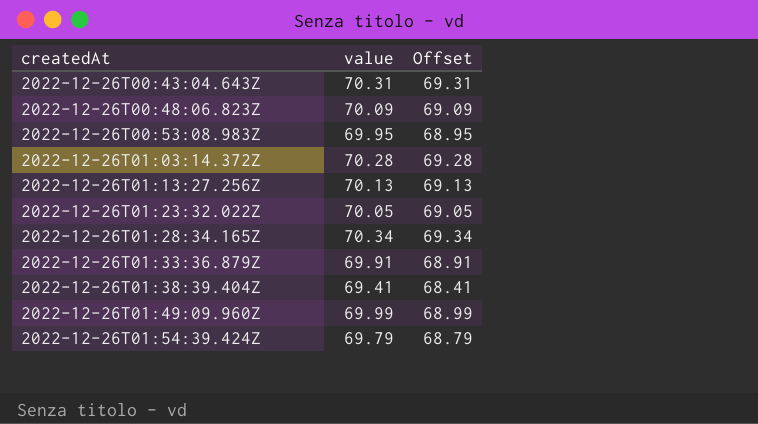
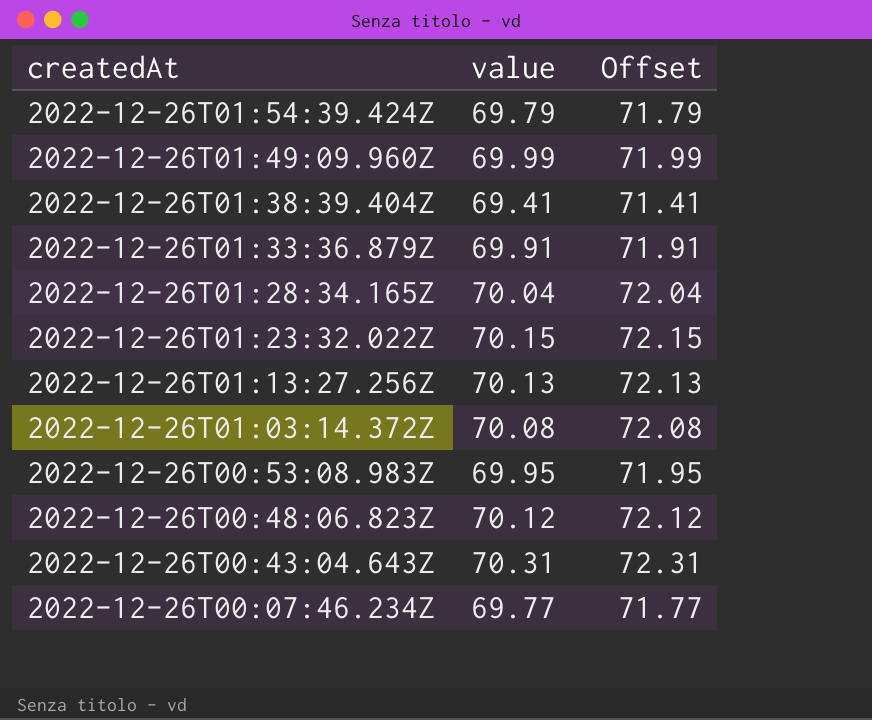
row order: createdAt ascending -> createdAt descending
column Offset | formula: [value] - 1 -> [value] + 2
2022-12-26T01:28:34.165Z | value: 70.34 -> 70.04
2022-12-26T01:23:32.022Z | value: 70.05 -> 70.15
2022-12-26T01:03:14.372Z | value: 70.28 -> 70.08
2022-12-26T00:48:06.823Z | value: 70.09 -> 70.12
row 2022-12-26T00:07:46.234Z: none -> 69.77 | 71.77

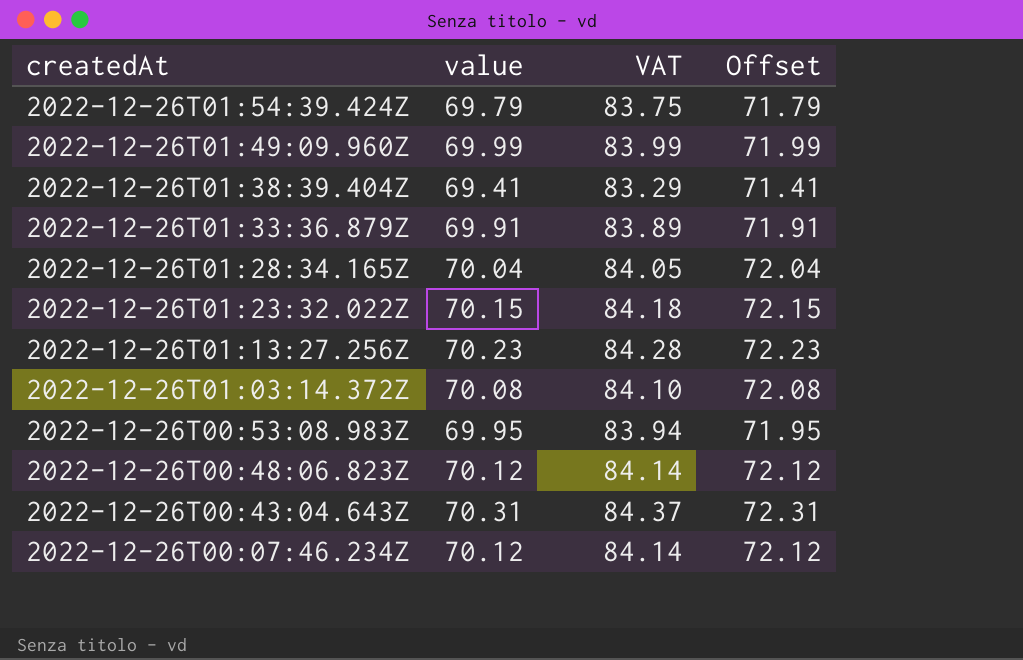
column VAT | formula: none -> [value] * 1.2
2022-12-26T01:13:27.256Z | value: 70.13 -> 70.23
2022-12-26T01:13:27.256Z | Offset: 72.13 -> 72.23
2022-12-26T00:07:46.234Z | value: 69.77 -> 70.12
2022-12-26T00:07:46.234Z | Offset: 71.77 -> 72.12

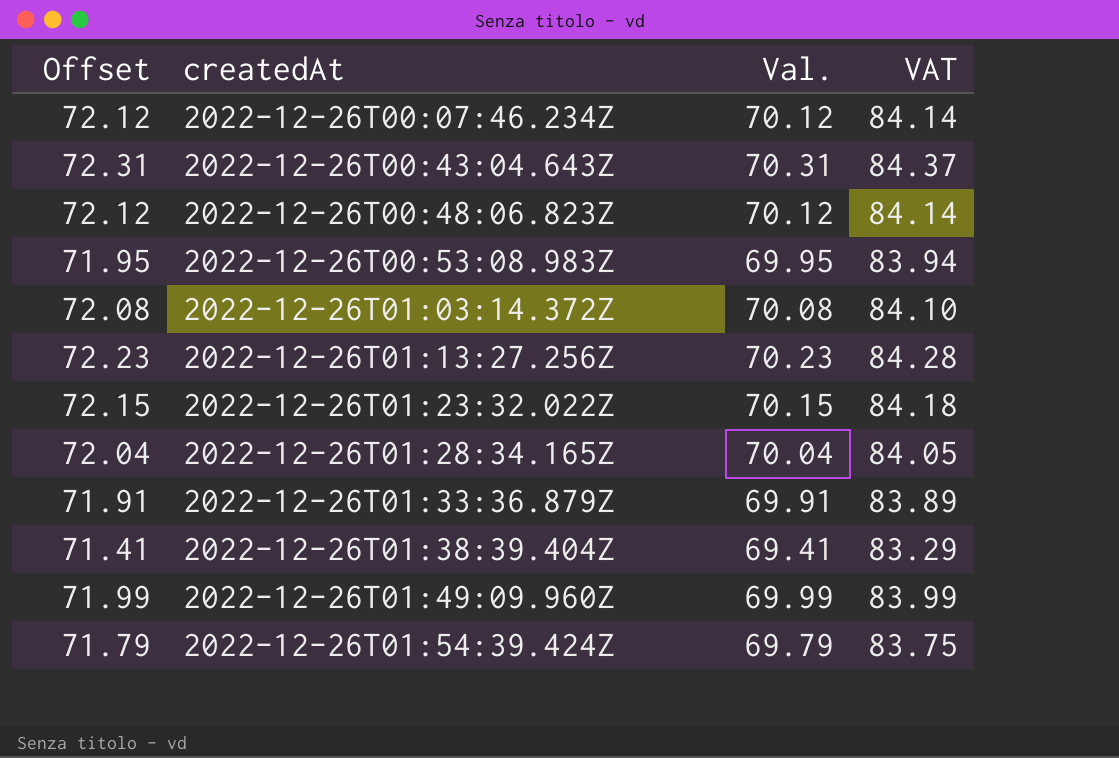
row order: createdAt descending -> createdAt ascending
column Offset | position: 4 -> 1
column name: value -> Val.

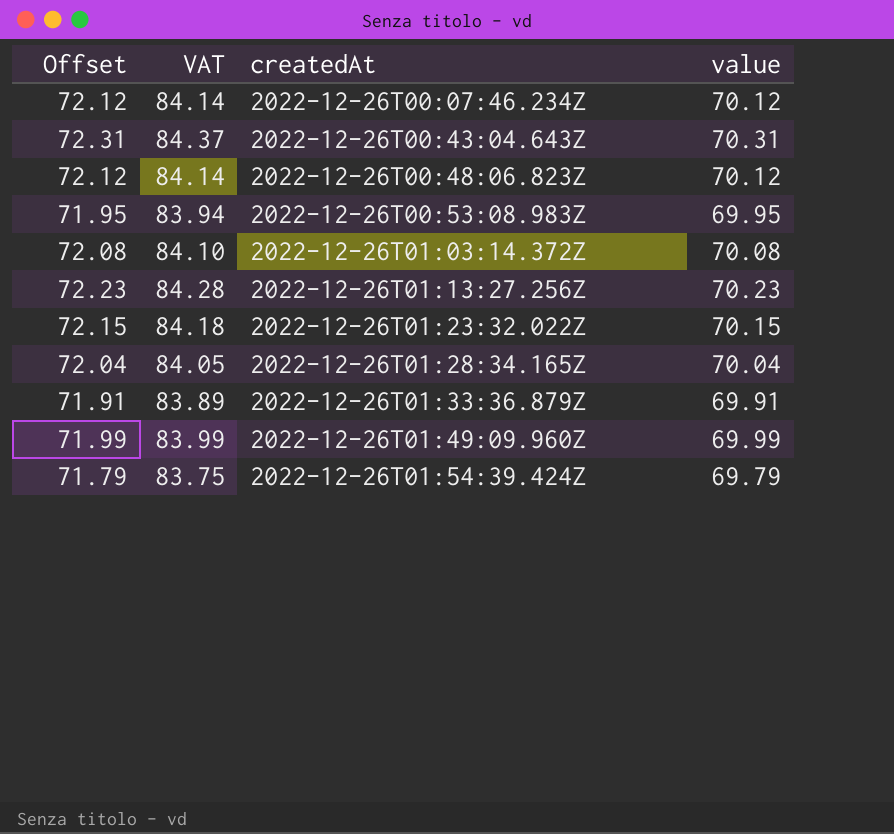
column VAT | position: 4 -> 2
column name: Val. -> value
row 2022-12-26T01:38:39.404Z: 71.41 | 69.41 | 83.29 -> none

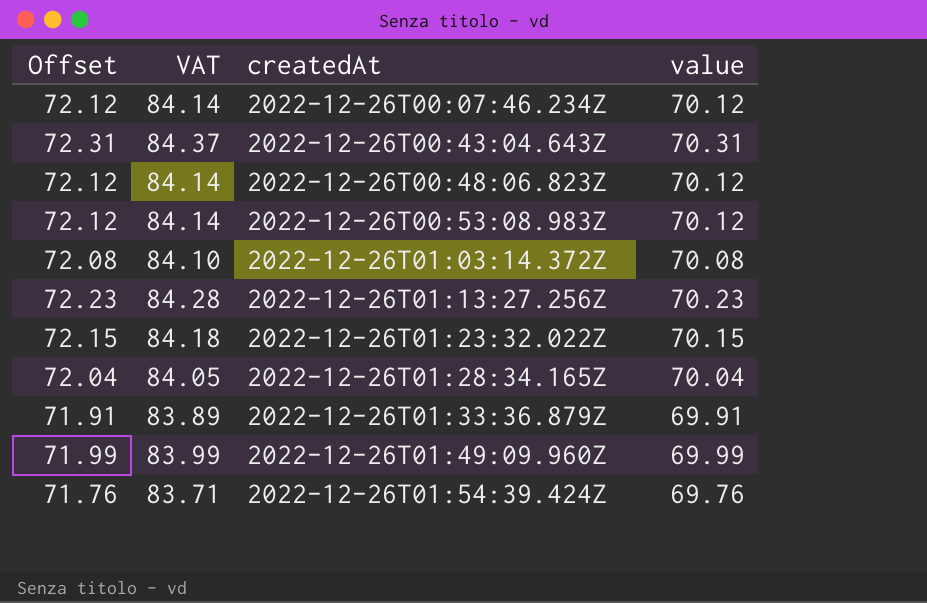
2022-12-26T00:53:08.983Z | Offset: 71.95 -> 72.12
2022-12-26T00:53:08.983Z | VAT: 83.94 -> 84.14
2022-12-26T00:53:08.983Z | value: 69.95 -> 70.12
2022-12-26T01:54:39.424Z | Offset: 71.79 -> 71.76
2022-12-26T01:54:39.424Z | VAT: 83.75 -> 83.71
2022-12-26T01:54:39.424Z | value: 69.79 -> 69.76

